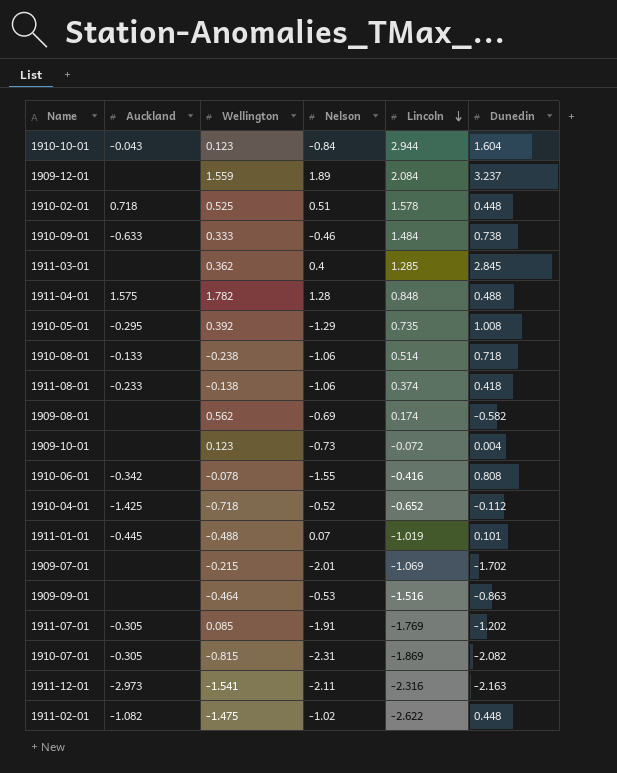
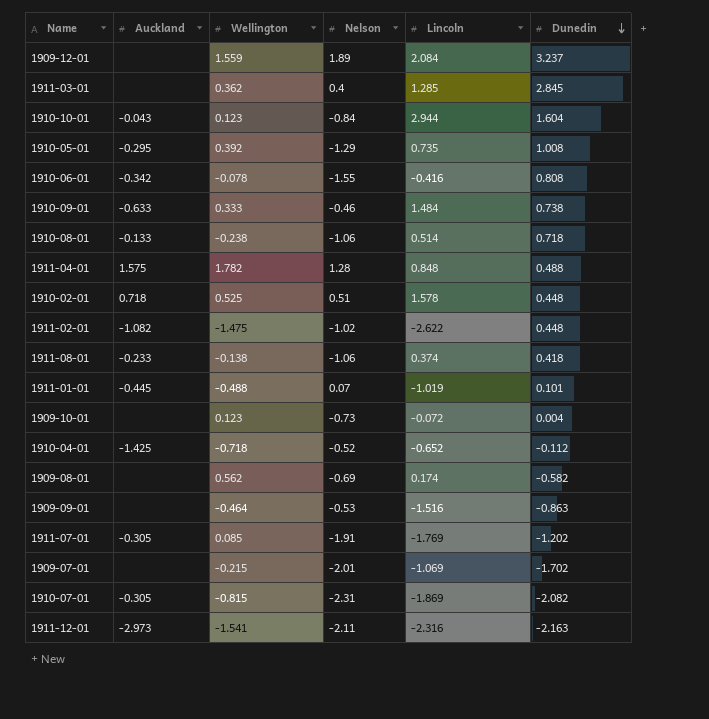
row order: Lincoln descending -> Dunedin descending

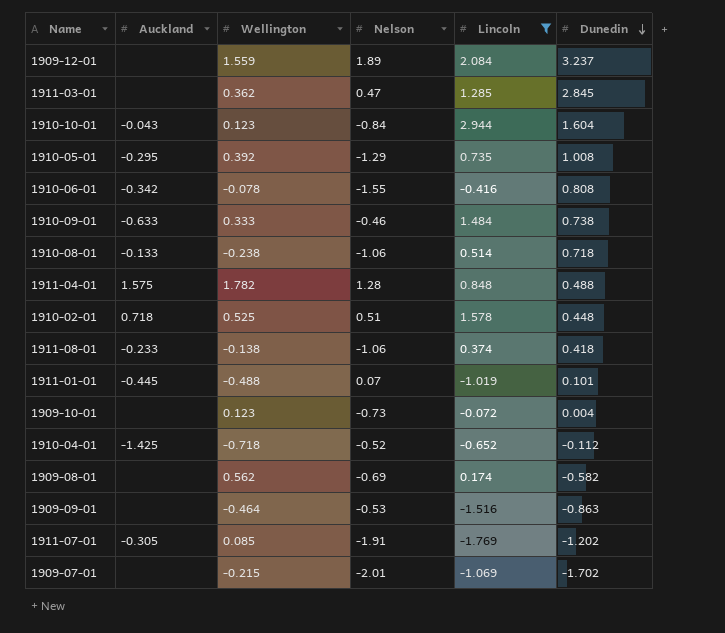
filter: none -> Lincoln >= -1.769
1911-03-01 | Nelson: 0.4 -> 0.47

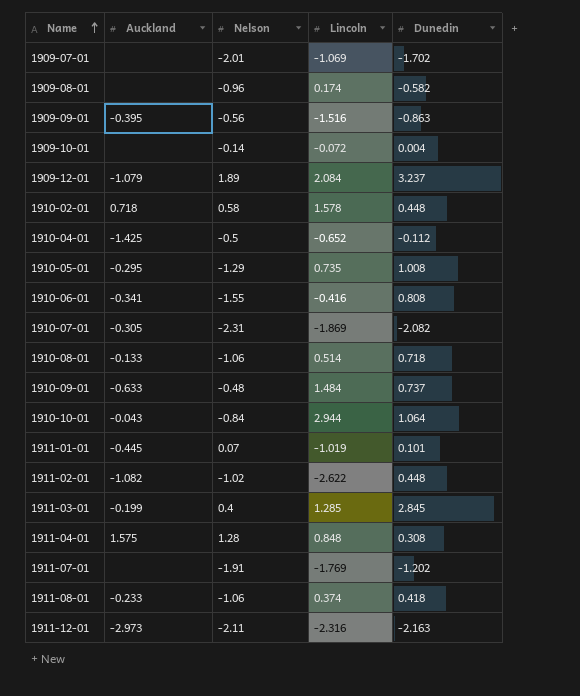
filter: Lincoln >= -1.769 -> none
row order: Dunedin descending -> Name ascending
column Wellington | position: 3 -> none
1909-08-01 | Nelson: -0.69 -> -0.96
1909-09-01 | Auckland: none -> -0.395
1909-09-01 | Nelson: -0.53 -> -0.56
1909-10-01 | Nelson: -0.73 -> -0.14
1909-12-01 | Auckland: none -> -1.079
1910-02-01 | Nelson: 0.51 -> 0.58
1910-04-01 | Nelson: -0.52 -> -0.5
1910-06-01 | Auckland: -0.342 -> -0.341
1910-09-01 | Nelson: -0.46 -> -0.48
1910-09-01 | Dunedin: 0.738 -> 0.737
1910-10-01 | Dunedin: 1.604 -> 1.064
1911-03-01 | Auckland: none -> -0.199
1911-03-01 | Nelson: 0.47 -> 0.4
1911-04-01 | Dunedin: 0.488 -> 0.308
1911-07-01 | Auckland: -0.305 -> none

